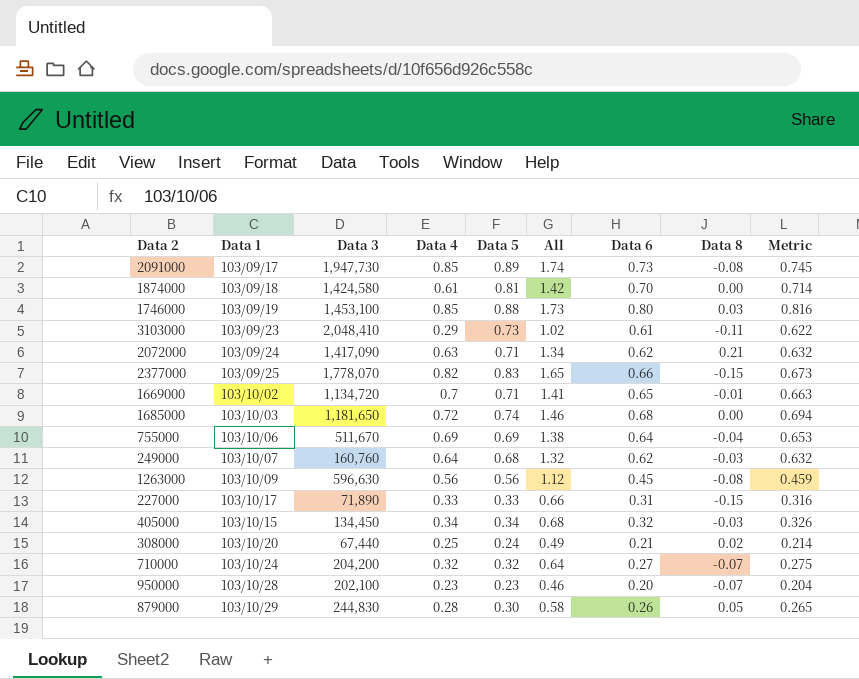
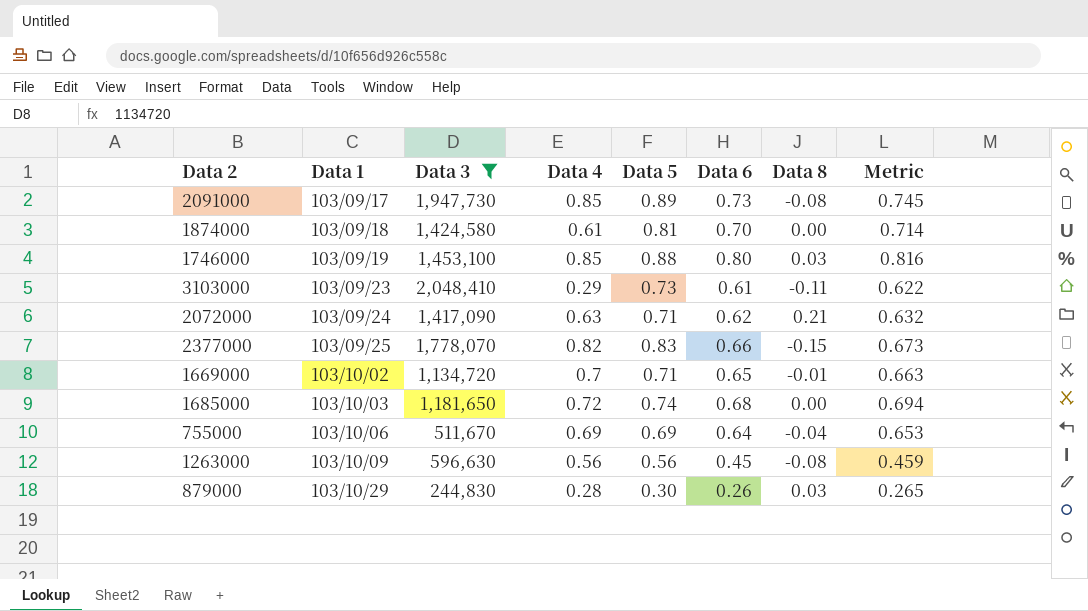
filter: none -> Data 3 >= 244,830
column All | formula: [Data 4] + [Data 5] -> none
879000 | Data 8: 0.05 -> 0.03

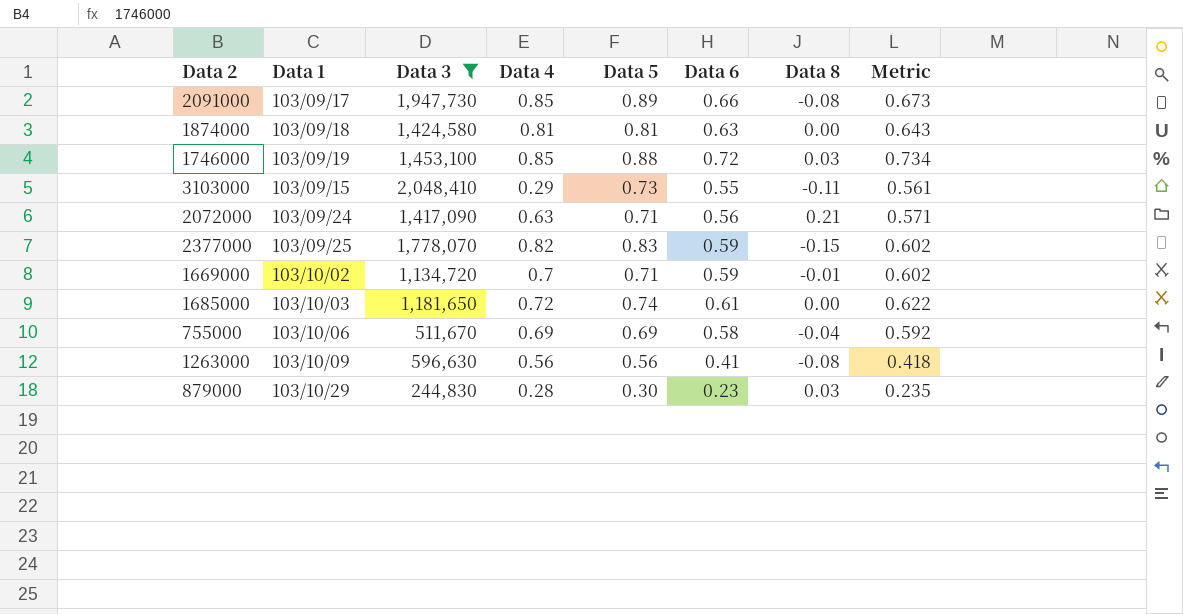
2091000 | Data 6: 0.73 -> 0.66
2091000 | Metric: 0.745 -> 0.673
1874000 | Data 4: 0.61 -> 0.81
1874000 | Data 6: 0.70 -> 0.63
1874000 | Metric: 0.714 -> 0.643
1746000 | Data 6: 0.80 -> 0.72
1746000 | Metric: 0.816 -> 0.734
3103000 | Data 1: 103/09/23 -> 103/09/15
3103000 | Data 6: 0.61 -> 0.55
3103000 | Metric: 0.622 -> 0.561
2072000 | Data 6: 0.62 -> 0.56
2072000 | Metric: 0.632 -> 0.571
2377000 | Data 6: 0.66 -> 0.59
2377000 | Metric: 0.673 -> 0.602
1669000 | Data 6: 0.65 -> 0.59
1669000 | Metric: 0.663 -> 0.602
1685000 | Data 6: 0.68 -> 0.61
1685000 | Metric: 0.694 -> 0.622
755000 | Data 6: 0.64 -> 0.58
755000 | Metric: 0.653 -> 0.592
1263000 | Data 6: 0.45 -> 0.41
1263000 | Metric: 0.459 -> 0.418
879000 | Data 6: 0.26 -> 0.23
879000 | Metric: 0.265 -> 0.235

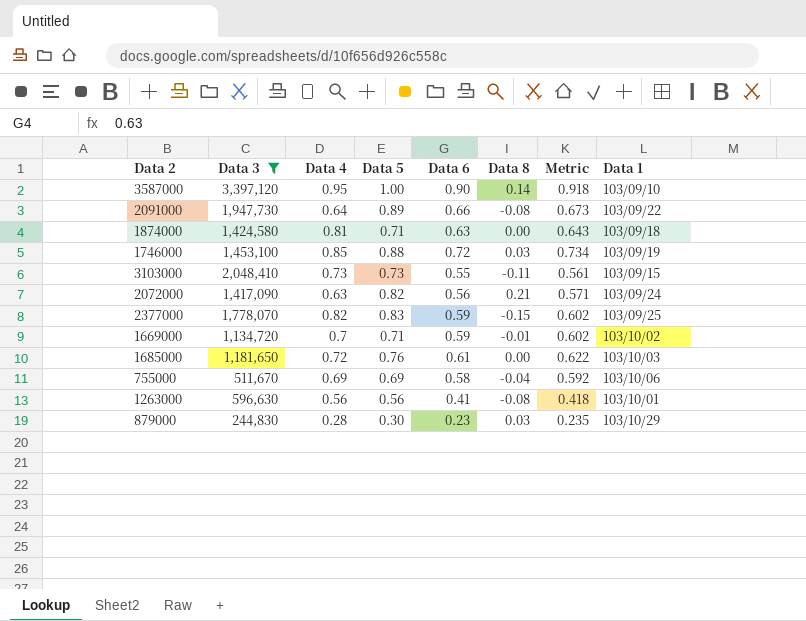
column Data 1 | position: 2 -> 8
row 3587000: none -> 3,397,120 | 0.95 | 1.00 | 0.90 | 0.14 | 0.918 | 103/09/10
2091000 | Data 4: 0.85 -> 0.64
2091000 | Data 1: 103/09/17 -> 103/09/22
1874000 | Data 5: 0.81 -> 0.71
3103000 | Data 4: 0.29 -> 0.73
2072000 | Data 5: 0.71 -> 0.82
1685000 | Data 5: 0.74 -> 0.76
1263000 | Data 1: 103/10/09 -> 103/10/01

